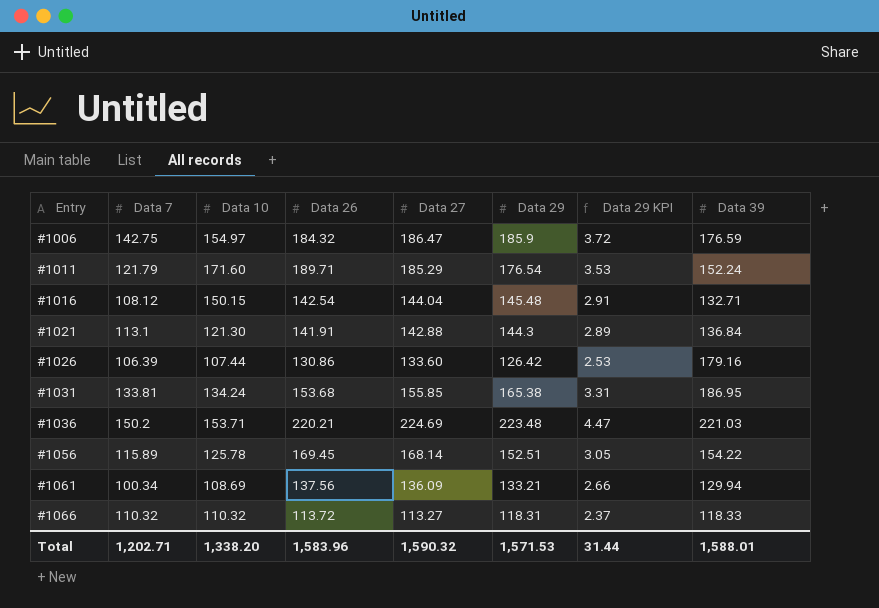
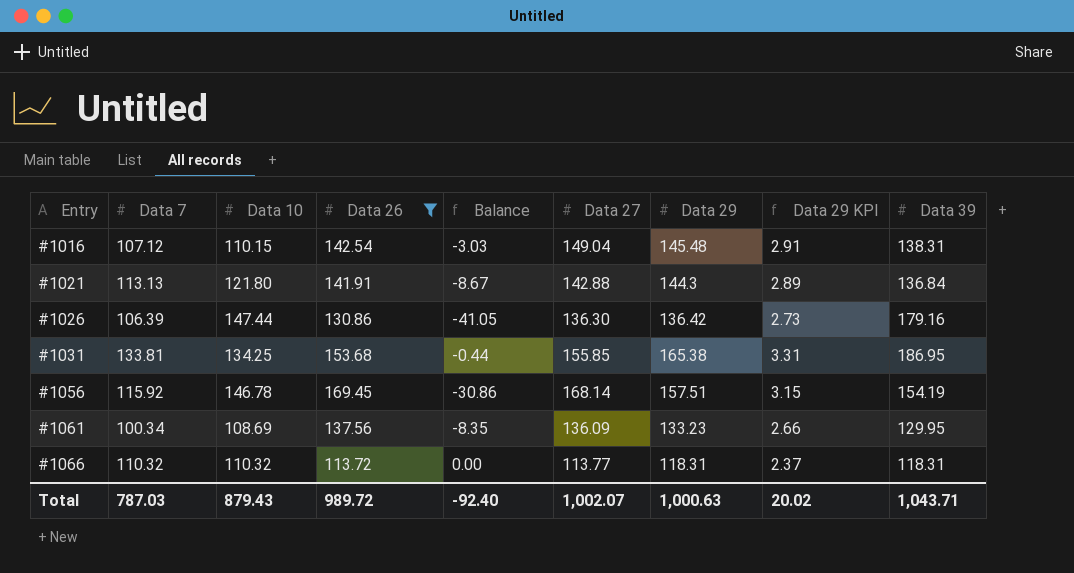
filter: none -> Data 26 <= 169.45
column Balance | formula: none -> [Data 7] - [Data 10]
#1016 | Data 7: 108.12 -> 107.12
#1016 | Data 10: 150.15 -> 110.15
#1016 | Data 27: 144.04 -> 149.04
#1016 | Data 39: 132.71 -> 138.31
#1021 | Data 7: 113.1 -> 113.13
#1021 | Data 10: 121.30 -> 121.80
#1026 | Data 10: 107.44 -> 147.44
#1026 | Data 27: 133.60 -> 136.30
#1026 | Data 29: 126.42 -> 136.42
#1026 | Data 29 KPI: 2.53 -> 2.73
#1031 | Data 10: 134.24 -> 134.25
#1056 | Data 7: 115.89 -> 115.92
#1056 | Data 10: 125.78 -> 146.78
#1056 | Data 29: 152.51 -> 157.51
#1056 | Data 29 KPI: 3.05 -> 3.15
#1056 | Data 39: 154.22 -> 154.19
#1061 | Data 29: 133.21 -> 133.23
#1061 | Data 39: 129.94 -> 129.95
#1066 | Data 27: 113.27 -> 113.77
#1066 | Data 39: 118.33 -> 118.31
Total | Data 7: 1,202.71 -> 787.03
Total | Data 10: 1,338.20 -> 879.43
Total | Data 26: 1,583.96 -> 989.72
Total | Data 27: 1,590.32 -> 1,002.07
Total | Data 29: 1,571.53 -> 1,000.63
Total | Data 29 KPI: 31.44 -> 20.02
Total | Data 39: 1,588.01 -> 1,043.71

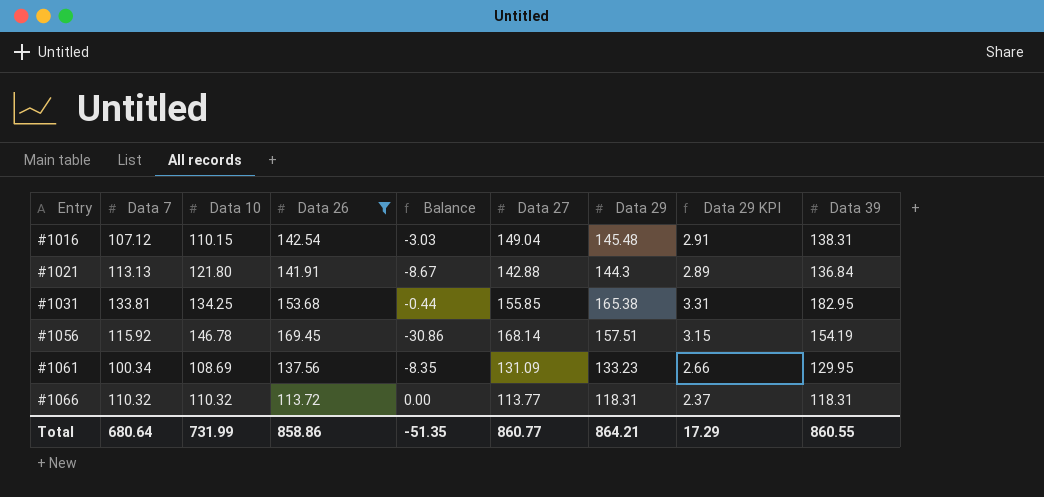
row #1026: 106.39 | 147.44 | 130.86 | -41.05 | 136.30 | 136.42 | 2.73 | 179.16 -> none
#1031 | Data 39: 186.95 -> 182.95
#1061 | Data 27: 136.09 -> 131.09
Total | Data 7: 787.03 -> 680.64
Total | Data 10: 879.43 -> 731.99
Total | Data 26: 989.72 -> 858.86
Total | Balance: -92.40 -> -51.35
Total | Data 27: 1,002.07 -> 860.77
Total | Data 29: 1,000.63 -> 864.21
Total | Data 29 KPI: 20.02 -> 17.29
Total | Data 39: 1,043.71 -> 860.55

